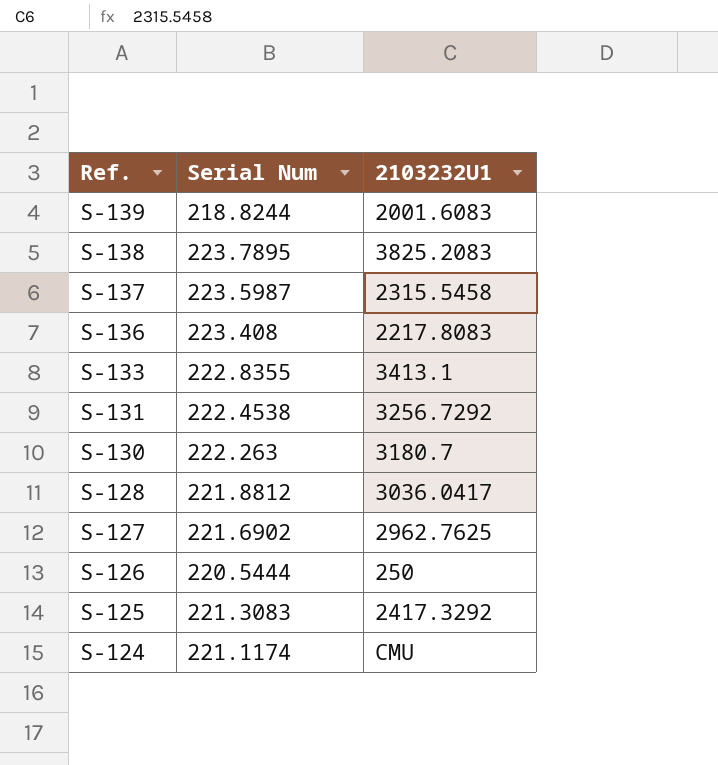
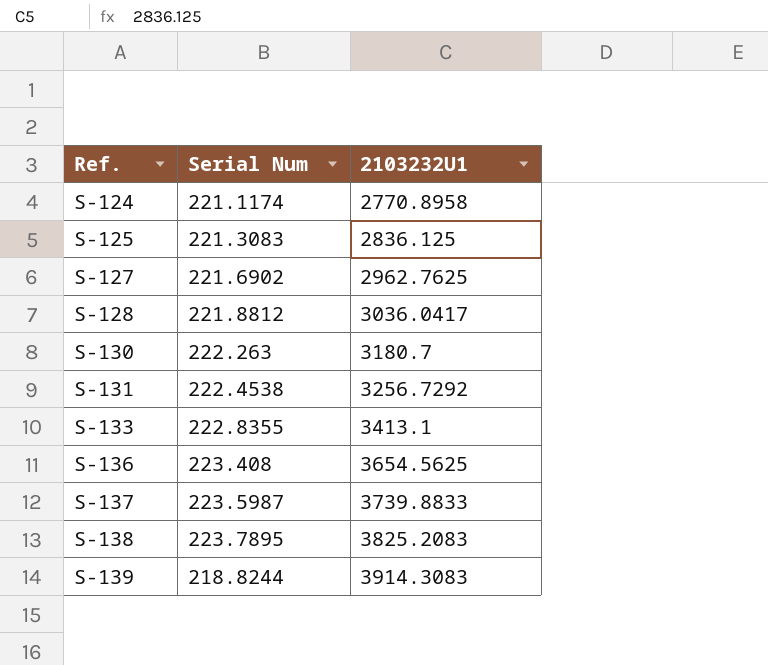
row order: Ref. descending -> Ref. ascending
row S-126: 220.5444 | 250 -> none
S-124 | 2103232U1: CMU -> 2770.8958
S-125 | 2103232U1: 2417.3292 -> 2836.125
S-136 | 2103232U1: 2217.8083 -> 3654.5625
S-137 | 2103232U1: 2315.5458 -> 3739.8833
S-139 | 2103232U1: 2001.6083 -> 3914.3083

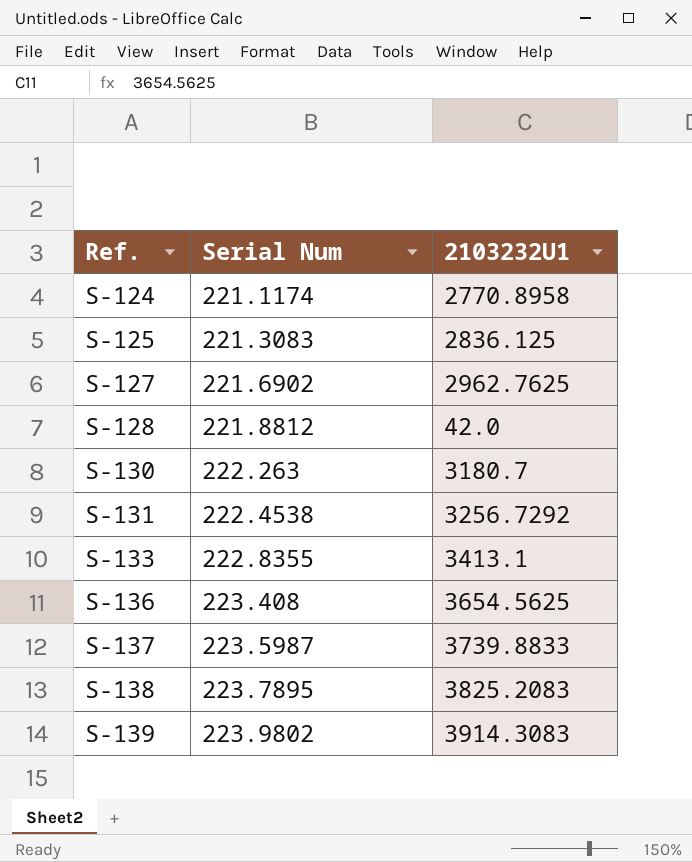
S-128 | 2103232U1: 3036.0417 -> 42.0
S-139 | Serial Num: 218.8244 -> 223.9802

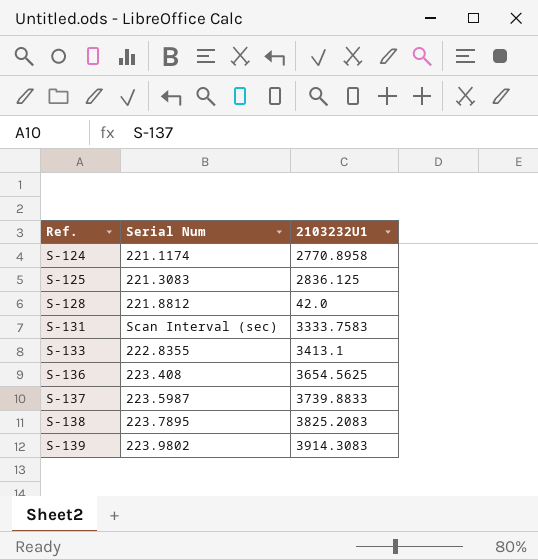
row S-127: 221.6902 | 2962.7625 -> none
row S-130: 222.263 | 3180.7 -> none
S-131 | Serial Num: 222.4538 -> Scan Interval (sec)
S-131 | 2103232U1: 3256.7292 -> 3333.7583

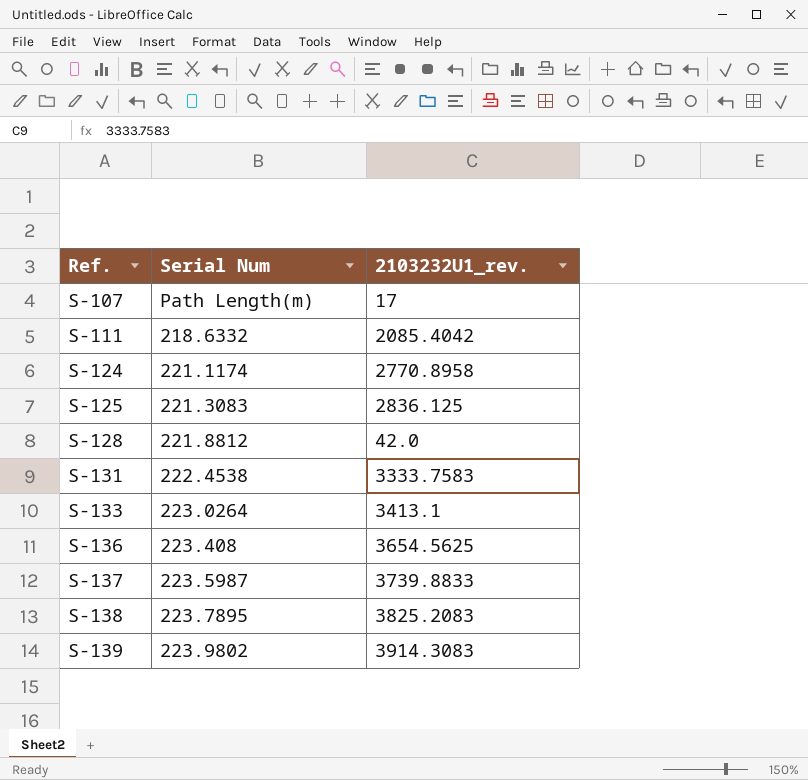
column name: 2103232U1 -> 2103232U1_rev.
row S-107: none -> Path Length(m) | 17
row S-111: none -> 218.6332 | 2085.4042
S-131 | Serial Num: Scan Interval (sec) -> 222.4538
S-133 | Serial Num: 222.8355 -> 223.0264

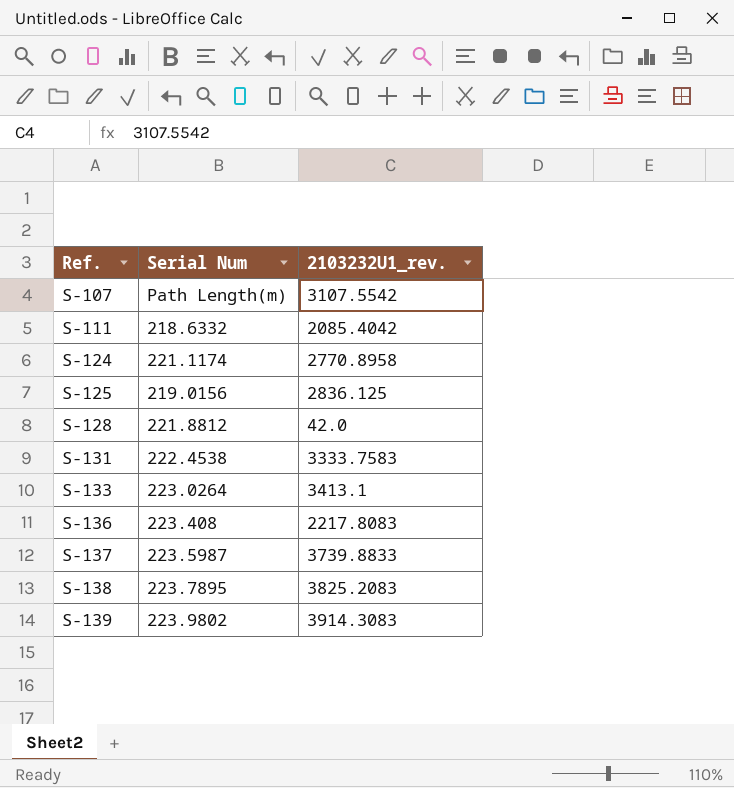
S-107 | 2103232U1_rev.: 17 -> 3107.5542
S-125 | Serial Num: 221.3083 -> 219.0156
S-136 | 2103232U1_rev.: 3654.5625 -> 2217.8083

